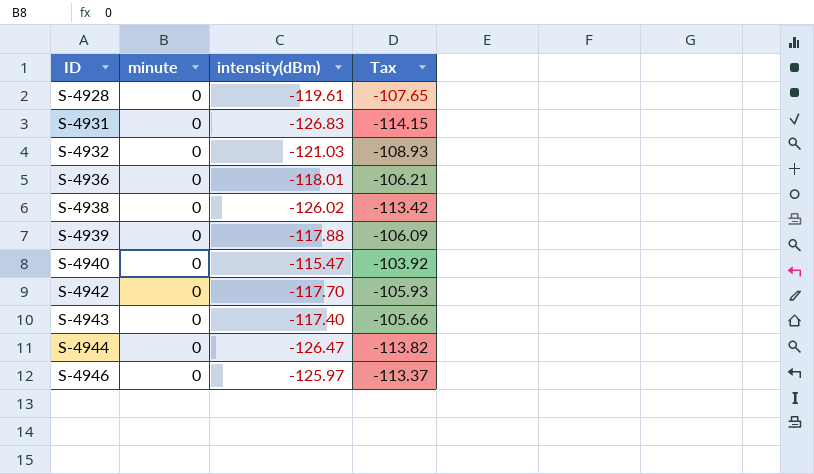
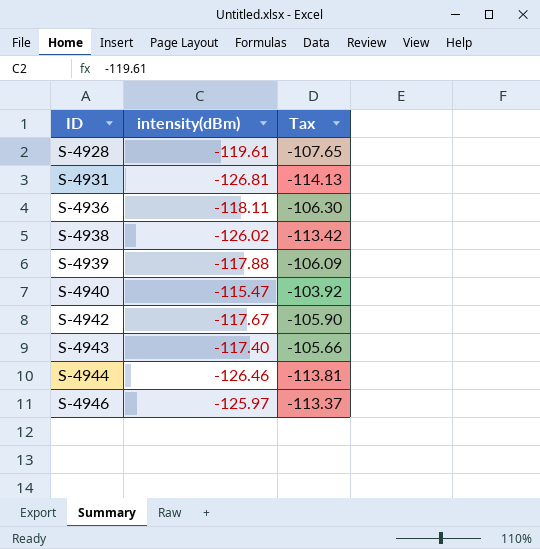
column minute | position: 2 -> none
row S-4932: 0 | -121.03 | -108.93 -> none
S-4931 | intensity(dBm): -126.83 -> -126.81
S-4931 | Tax: -114.15 -> -114.13
S-4936 | intensity(dBm): -118.01 -> -118.11
S-4936 | Tax: -106.21 -> -106.30
S-4942 | intensity(dBm): -117.70 -> -117.67
S-4942 | Tax: -105.93 -> -105.90
S-4944 | intensity(dBm): -126.47 -> -126.46
S-4944 | Tax: -113.82 -> -113.81

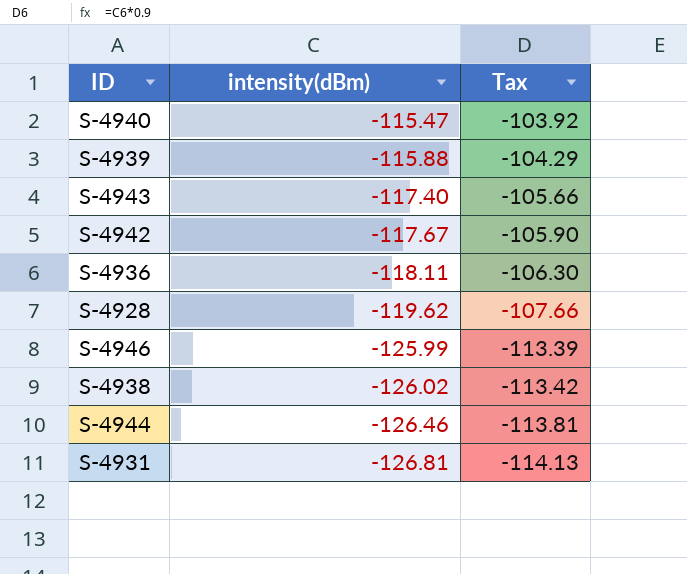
row order: ID ascending -> intensity(dBm) descending
S-4939 | intensity(dBm): -117.88 -> -115.88
S-4939 | Tax: -106.09 -> -104.29
S-4928 | intensity(dBm): -119.61 -> -119.62
S-4928 | Tax: -107.65 -> -107.66
S-4946 | intensity(dBm): -125.97 -> -125.99
S-4946 | Tax: -113.37 -> -113.39

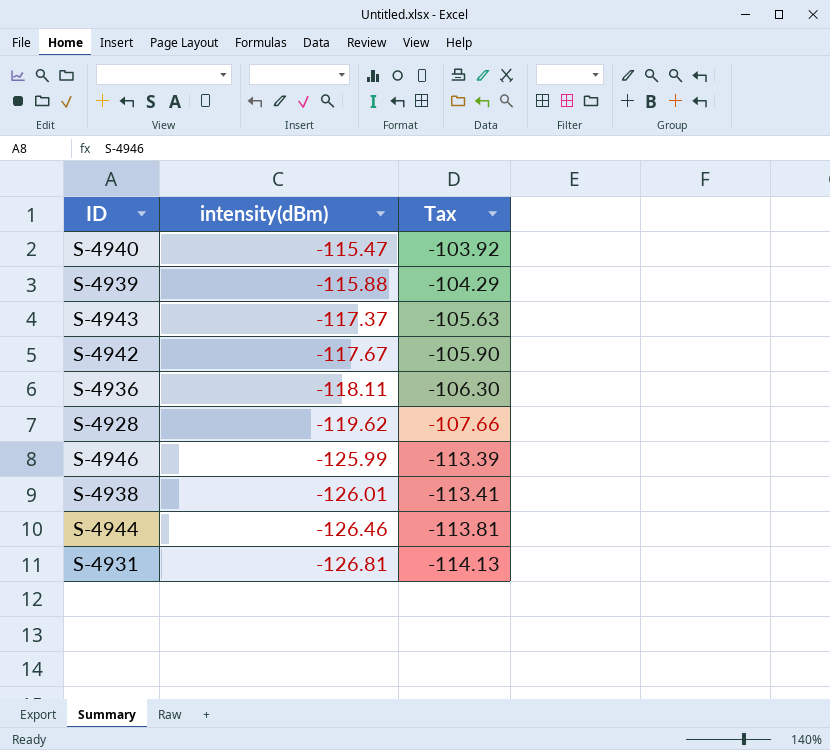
S-4943 | intensity(dBm): -117.40 -> -117.37
S-4943 | Tax: -105.66 -> -105.63
S-4938 | intensity(dBm): -126.02 -> -126.01
S-4938 | Tax: -113.42 -> -113.41

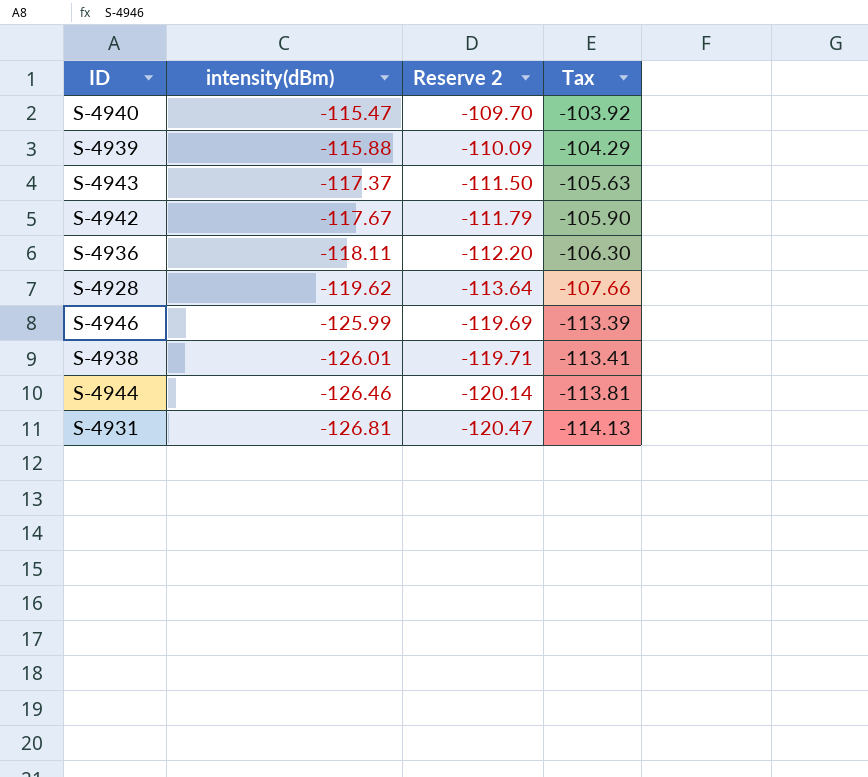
column Reserve 2 | formula: none -> [intensity(dBm)] * 0.95

